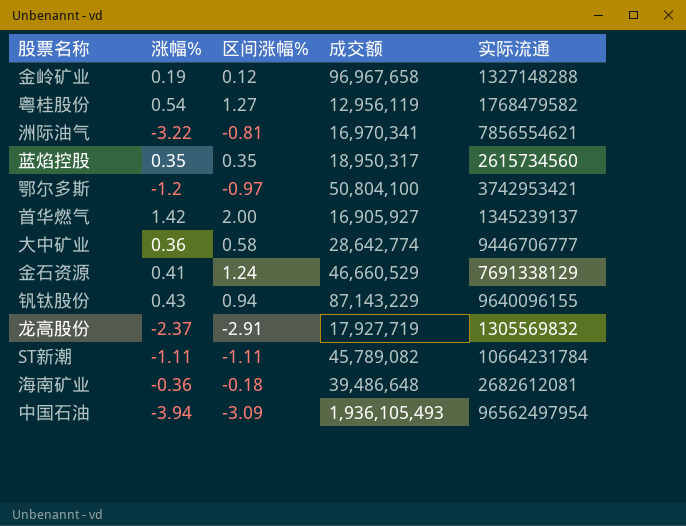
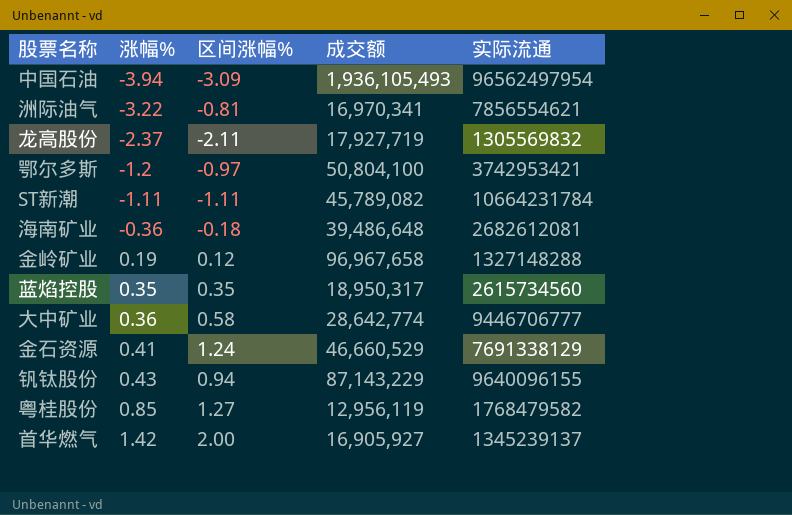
row order: none -> 涨幅% ascending
龙高股份 | 区间涨幅%: -2.91 -> -2.11
粤桂股份 | 涨幅%: 0.54 -> 0.85

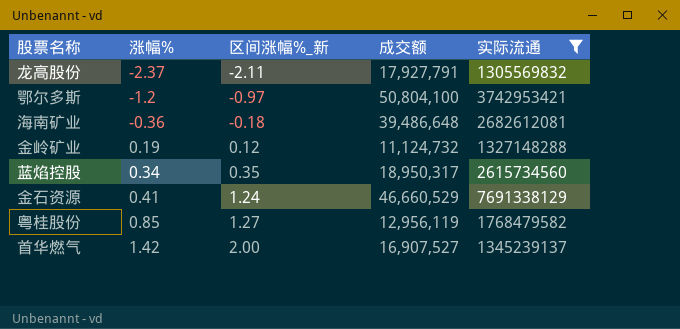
filter: none -> 实际流通 <= 7691338129
column name: 区间涨幅% -> 区间涨幅%_新
龙高股份 | 成交额: 17,927,719 -> 17,927,791
金岭矿业 | 成交额: 96,967,658 -> 11,124,732
蓝焰控股 | 涨幅%: 0.35 -> 0.34
首华燃气 | 成交额: 16,905,927 -> 16,907,527

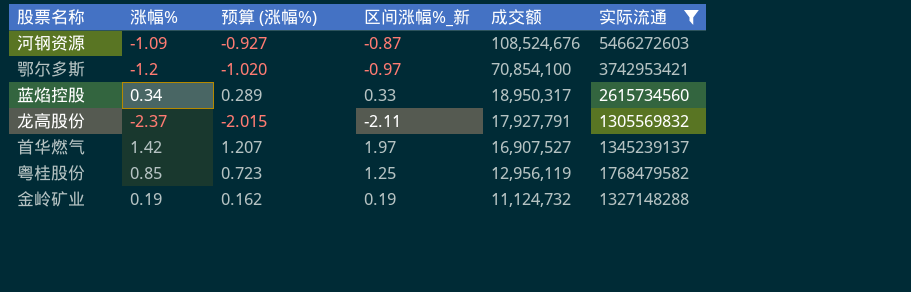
row order: 涨幅% ascending -> 成交额 descending
column 预算 (涨幅%) | formula: none -> [涨幅%] * 0.85
row 海南矿业: -0.36 | -0.18 | 39,486,648 | 2682612081 -> none
row 金石资源: 0.41 | 1.24 | 46,660,529 | 7691338129 -> none
row 河钢资源: none -> -1.09 | -0.927 | -0.87 | 108,524,676 | 5466272603
鄂尔多斯 | 成交额: 50,804,100 -> 70,854,100
蓝焰控股 | 区间涨幅%_新: 0.35 -> 0.33
首华燃气 | 区间涨幅%_新: 2.00 -> 1.97
粤桂股份 | 区间涨幅%_新: 1.27 -> 1.25
金岭矿业 | 区间涨幅%_新: 0.12 -> 0.19

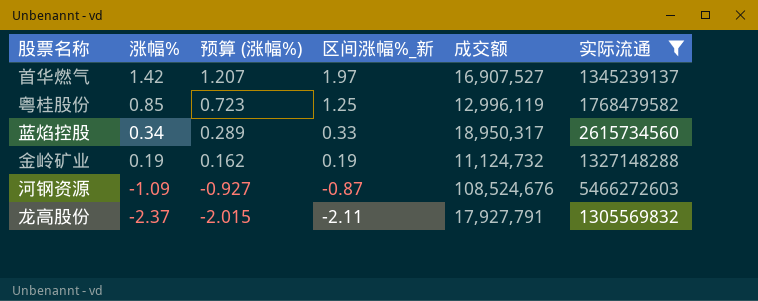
row order: 成交额 descending -> 涨幅% descending
row 鄂尔多斯: -1.2 | -1.020 | -0.97 | 70,854,100 | 3742953421 -> none
粤桂股份 | 成交额: 12,956,119 -> 12,996,119

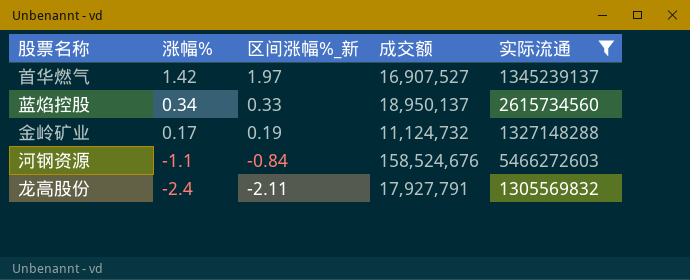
column 预算 (涨幅%) | formula: [涨幅%] * 0.85 -> none
row 粤桂股份: 0.85 | 0.723 | 1.25 | 12,996,119 | 1768479582 -> none
蓝焰控股 | 成交额: 18,950,317 -> 18,950,137
金岭矿业 | 涨幅%: 0.19 -> 0.17
河钢资源 | 涨幅%: -1.09 -> -1.1
河钢资源 | 区间涨幅%_新: -0.87 -> -0.84
河钢资源 | 成交额: 108,524,676 -> 158,524,676
龙高股份 | 涨幅%: -2.37 -> -2.4

